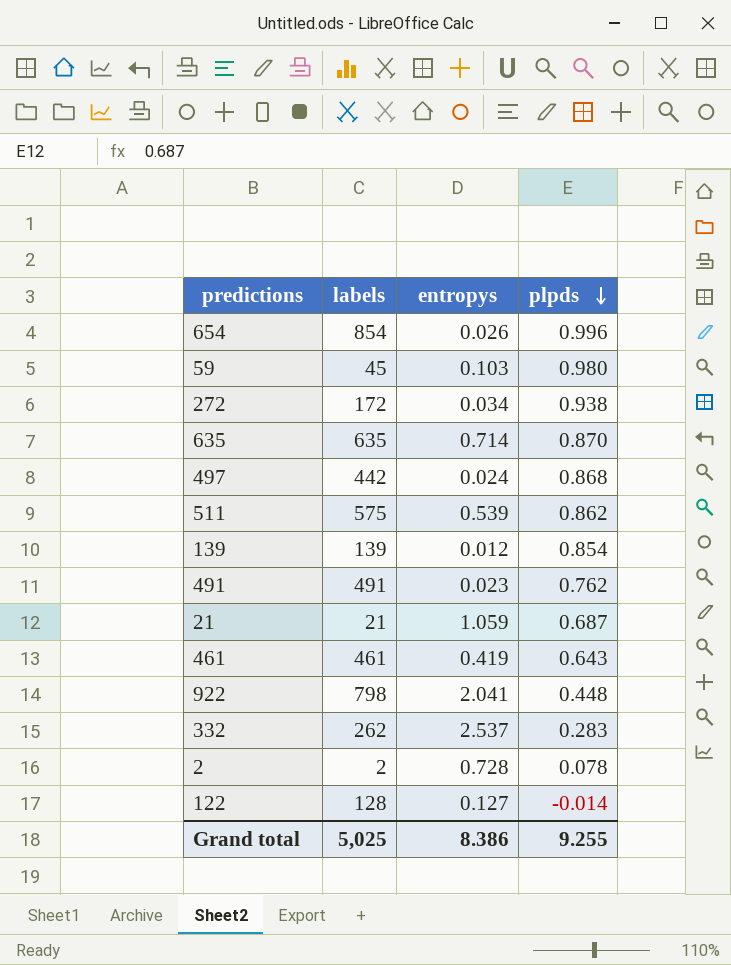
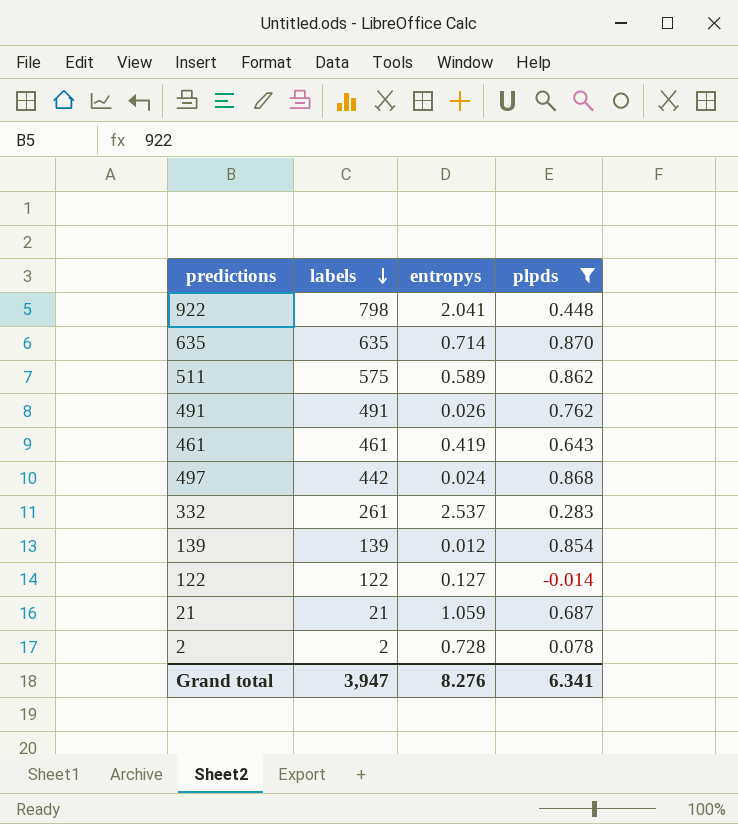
filter: none -> plpds <= 0.870
row order: plpds descending -> labels descending
511 | entropys: 0.539 -> 0.589
491 | entropys: 0.023 -> 0.026
332 | labels: 262 -> 261
122 | labels: 128 -> 122
Grand total | labels: 5,025 -> 3,947
Grand total | entropys: 8.386 -> 8.276
Grand total | plpds: 9.255 -> 6.341

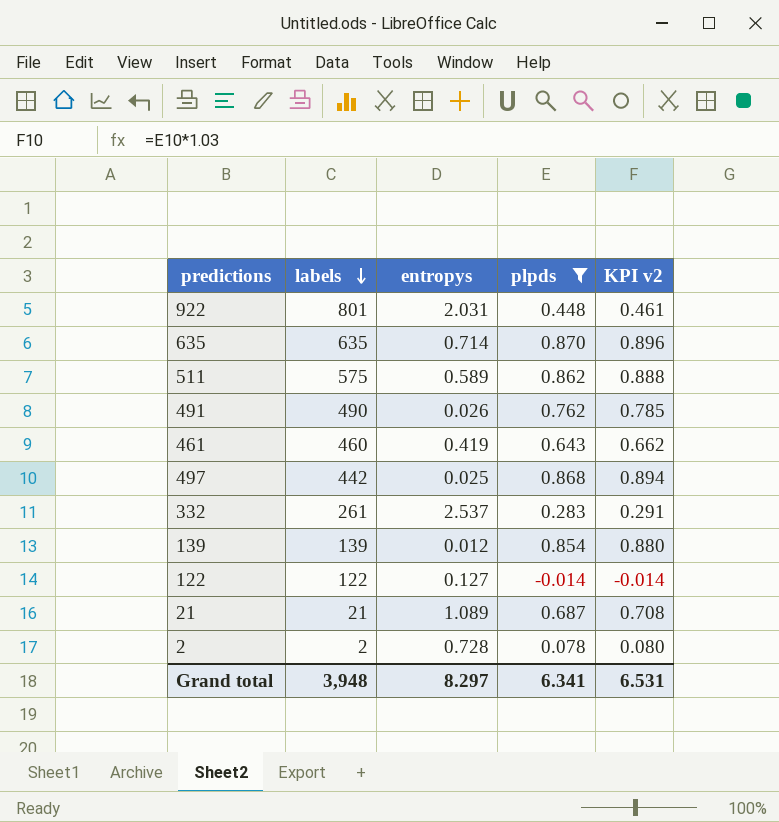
column KPI v2 | formula: none -> [plpds] * 1.03
922 | labels: 798 -> 801
922 | entropys: 2.041 -> 2.031
491 | labels: 491 -> 490
461 | labels: 461 -> 460
497 | entropys: 0.024 -> 0.025
21 | entropys: 1.059 -> 1.089
Grand total | labels: 3,947 -> 3,948
Grand total | entropys: 8.276 -> 8.297

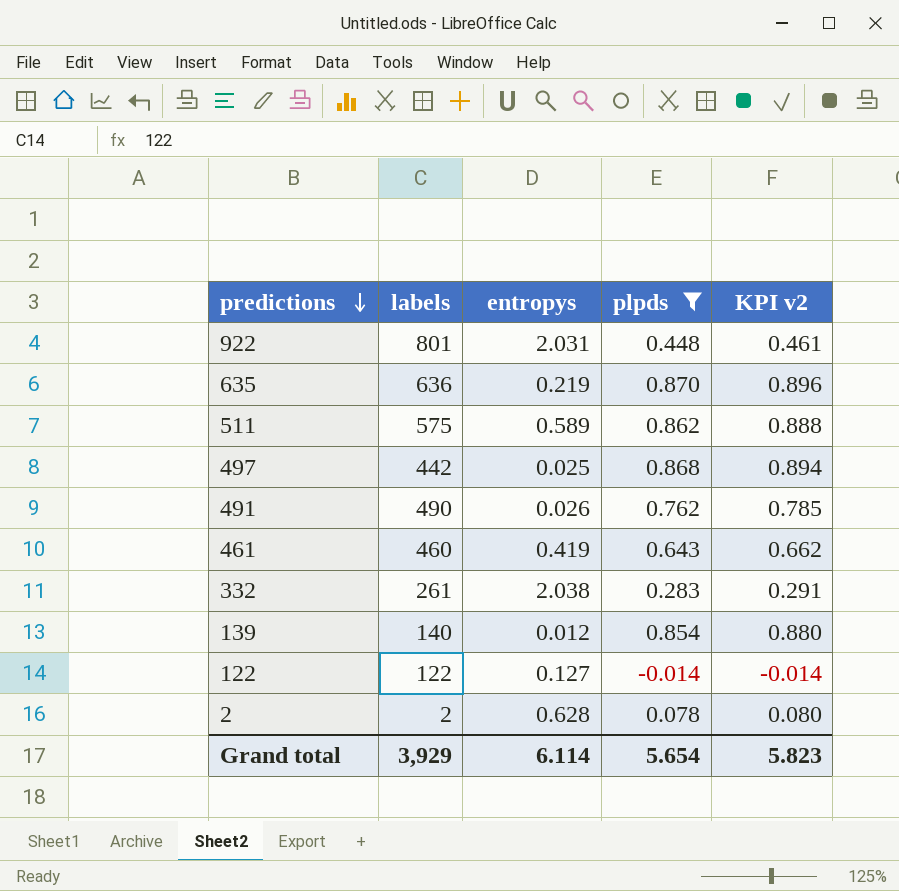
row order: labels descending -> predictions descending
row 21: 21 | 1.089 | 0.687 | 0.708 -> none
635 | labels: 635 -> 636
635 | entropys: 0.714 -> 0.219
332 | entropys: 2.537 -> 2.038
139 | labels: 139 -> 140
2 | entropys: 0.728 -> 0.628
Grand total | labels: 3,948 -> 3,929
Grand total | entropys: 8.297 -> 6.114
Grand total | plpds: 6.341 -> 5.654
Grand total | KPI v2: 6.531 -> 5.823

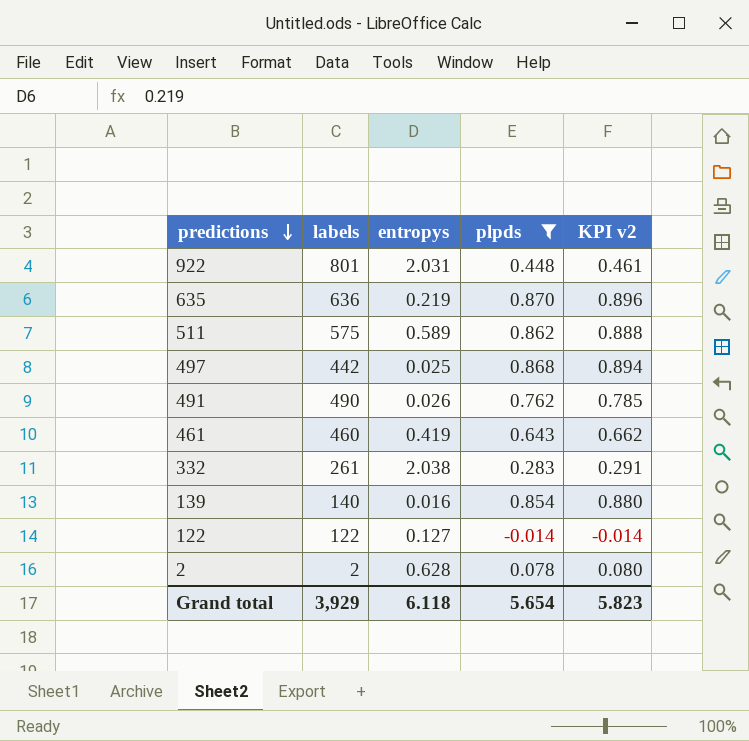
139 | entropys: 0.012 -> 0.016
Grand total | entropys: 6.114 -> 6.118

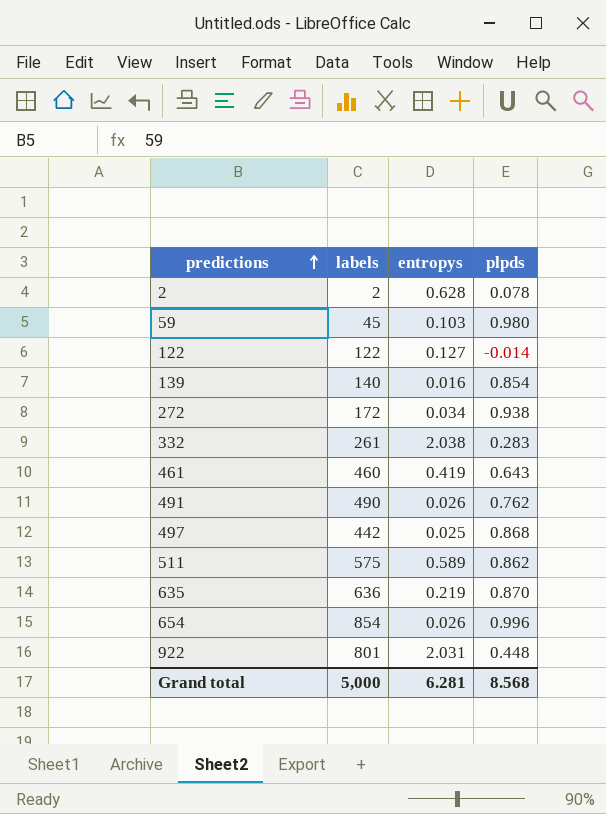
filter: plpds <= 0.870 -> none
row order: predictions descending -> predictions ascending
column KPI v2 | formula: [plpds] * 1.03 -> none
Grand total | labels: 3,929 -> 5,000
Grand total | entropys: 6.118 -> 6.281
Grand total | plpds: 5.654 -> 8.568

